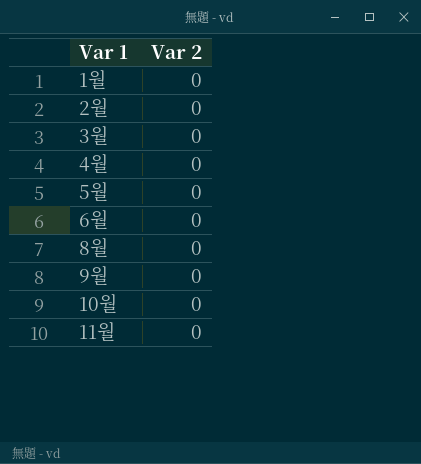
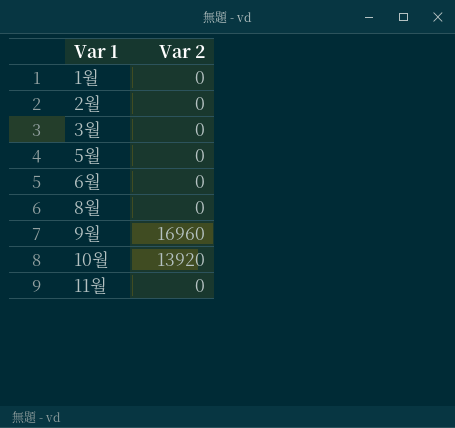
row 4월: 0 -> none
9월 | Var 2: 0 -> 16960
10월 | Var 2: 0 -> 13920

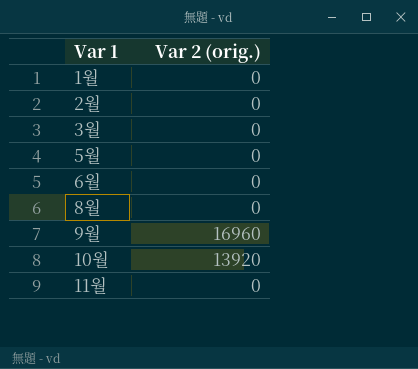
column name: Var 2 -> Var 2 (orig.)

